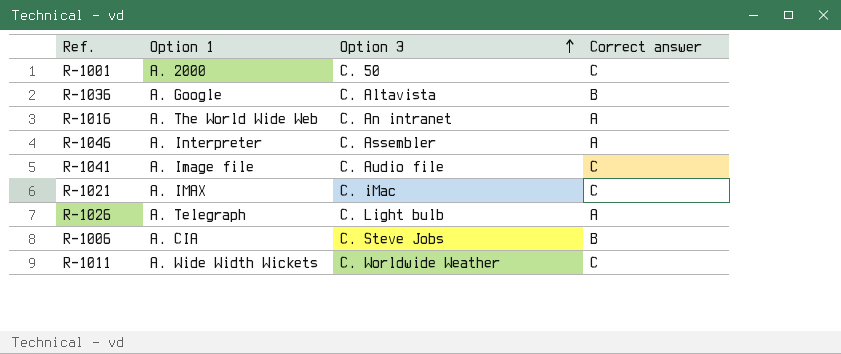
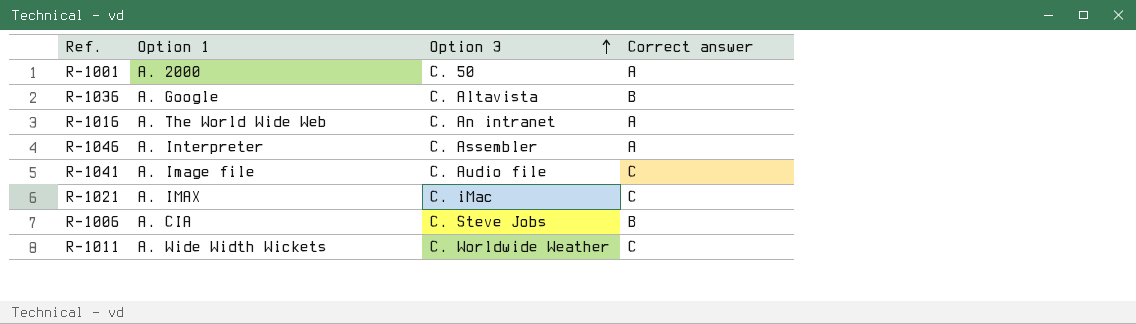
row R-1026: A. Telegraph | C. Light bulb | A -> none
R-1001 | Correct answer: C -> A

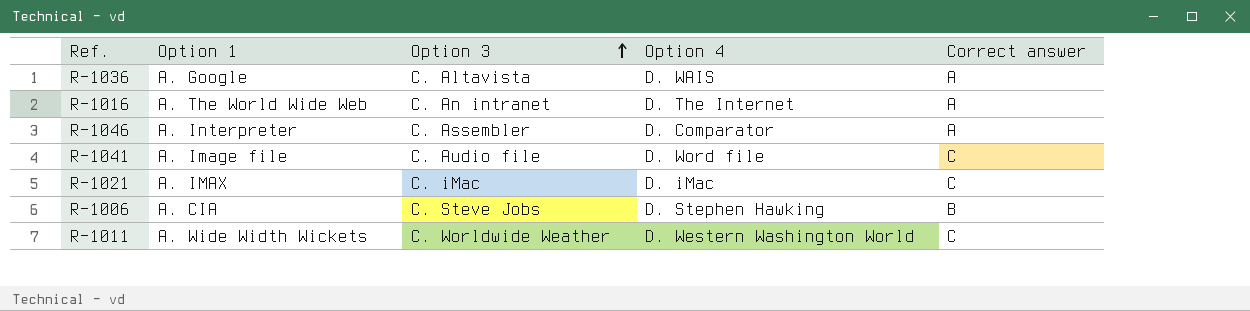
column Option 4 | position: none -> 4
row R-1001: A. 2000 | C. 50 | A -> none
R-1036 | Correct answer: B -> A

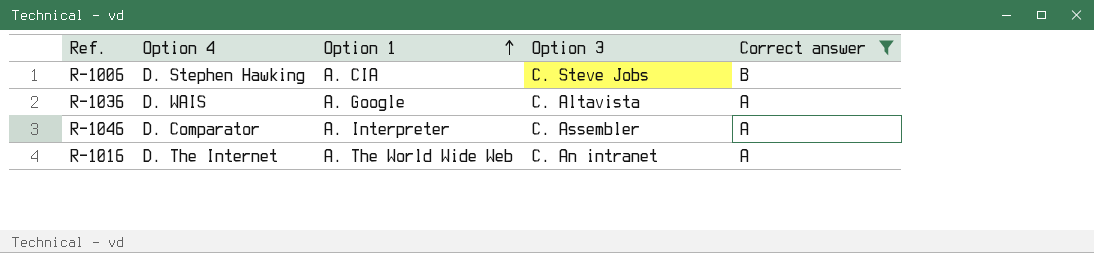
filter: none -> Correct answer != C
row order: Option 3 ascending -> Option 1 ascending
column Option 4 | position: 4 -> 2

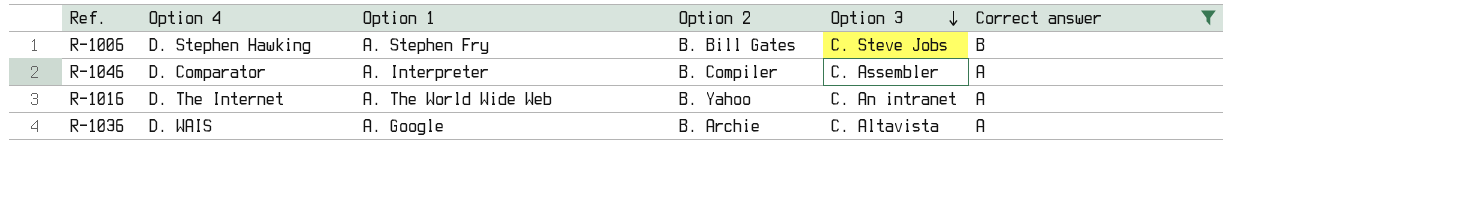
row order: Option 1 ascending -> Option 3 descending
column Option 2 | position: none -> 4
R-1006 | Option 1: A. CIA -> A. Stephen Fry

